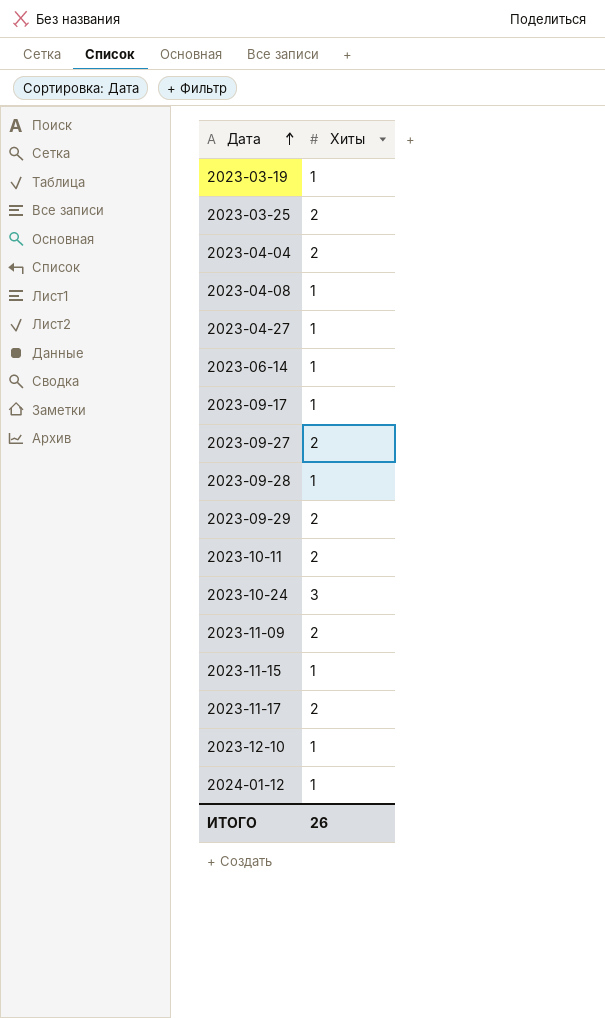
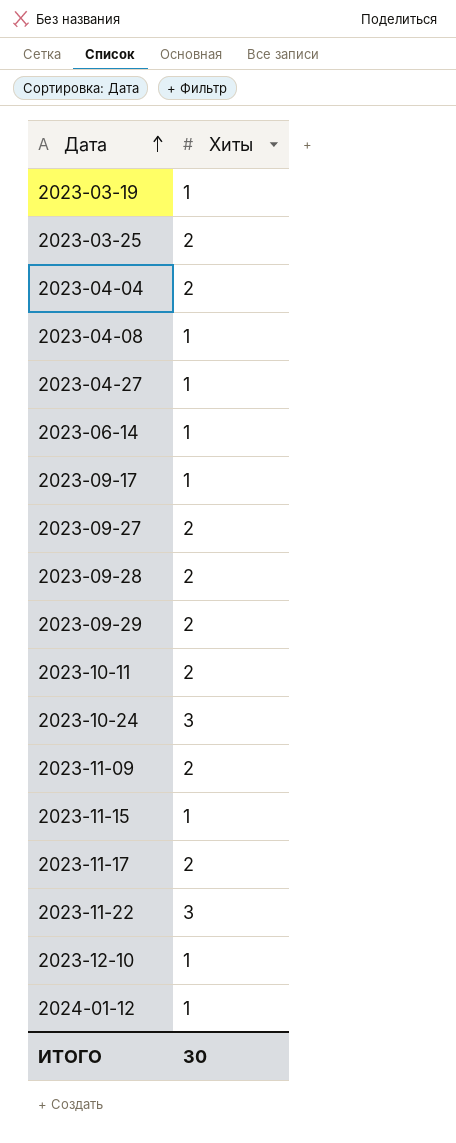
2023-09-28 | Хиты: 1 -> 2
row 2023-11-22: none -> 3
ИТОГО | Хиты: 26 -> 30

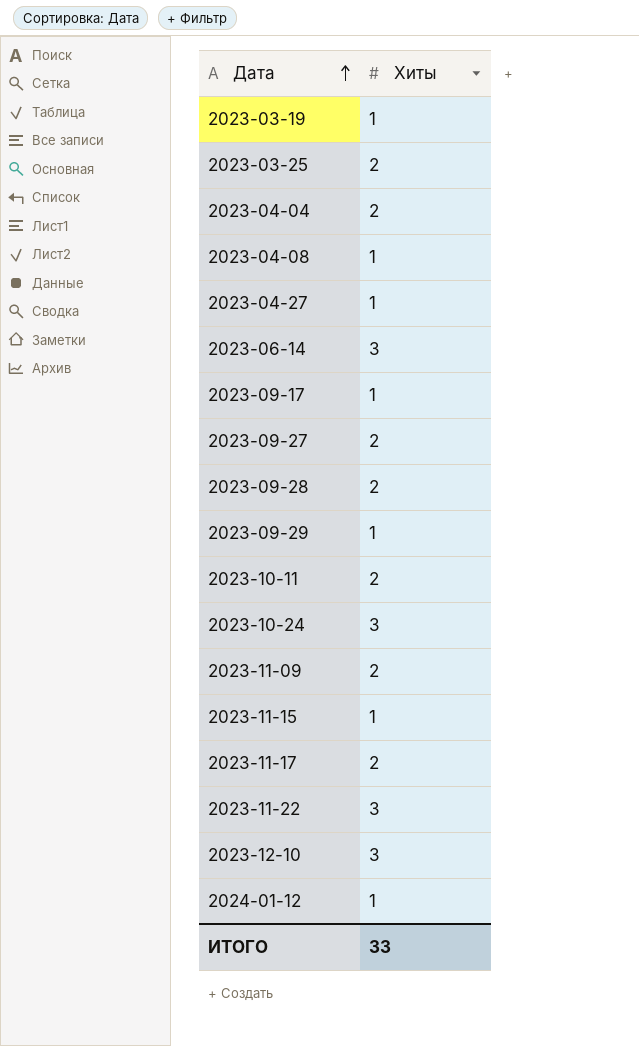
2023-06-14 | Хиты: 1 -> 3
2023-09-29 | Хиты: 2 -> 1
2023-12-10 | Хиты: 1 -> 3
ИТОГО | Хиты: 30 -> 33

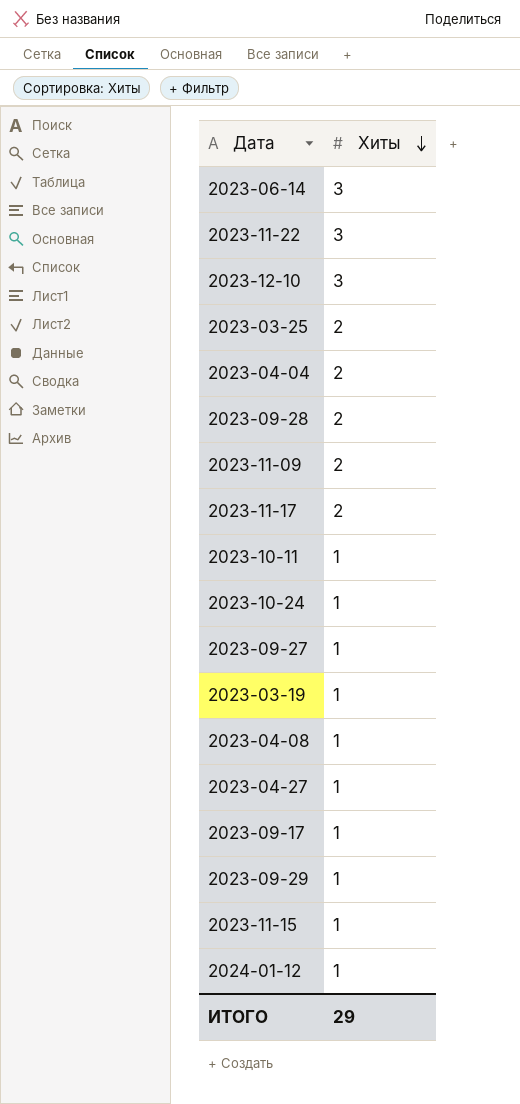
row order: Дата ascending -> Хиты descending
2023-10-11 | Хиты: 2 -> 1
2023-10-24 | Хиты: 3 -> 1
2023-09-27 | Хиты: 2 -> 1
ИТОГО | Хиты: 33 -> 29

